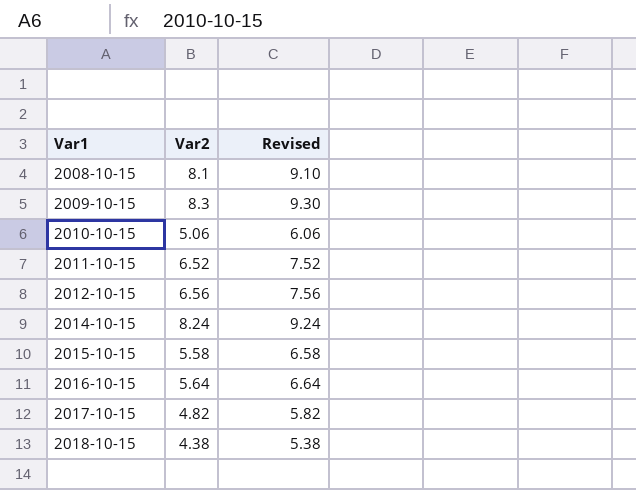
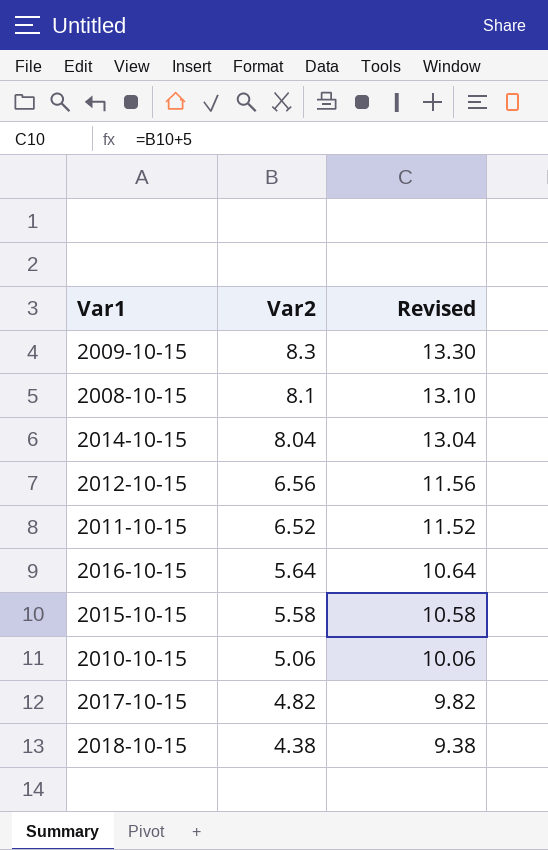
row order: Var1 ascending -> Var2 descending
column Revised | formula: [Var2] + 1 -> [Var2] + 5
2014-10-15 | Var2: 8.24 -> 8.04

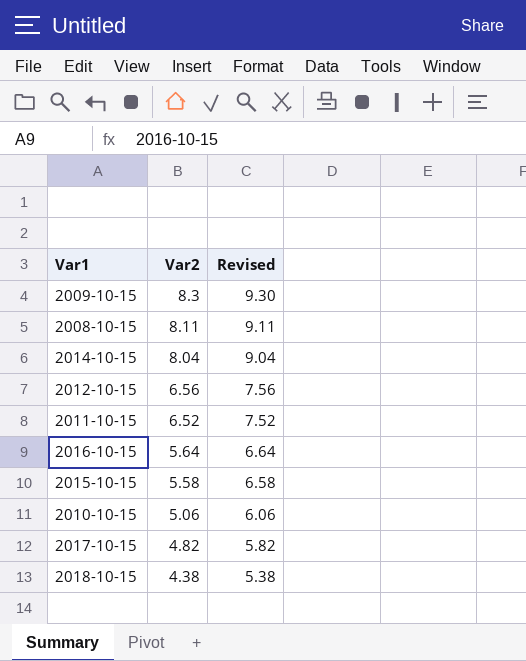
column Revised | formula: [Var2] + 5 -> [Var2] + 1
2008-10-15 | Var2: 8.1 -> 8.11

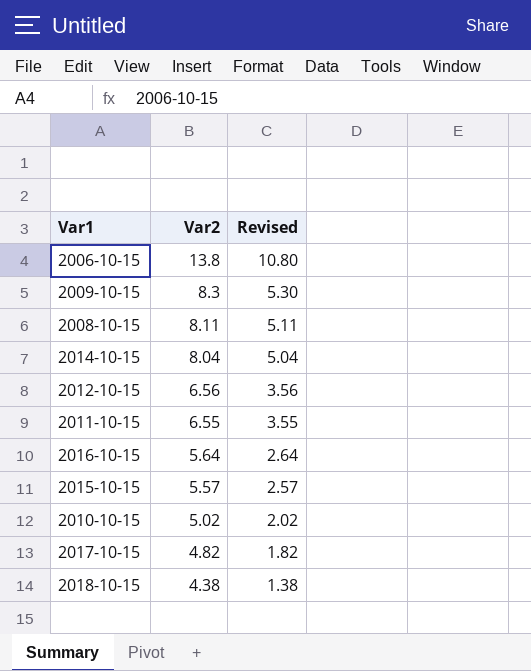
column Revised | formula: [Var2] + 1 -> [Var2] - 3
row 2006-10-15: none -> 13.8 | 10.80
2011-10-15 | Var2: 6.52 -> 6.55
2015-10-15 | Var2: 5.58 -> 5.57
2010-10-15 | Var2: 5.06 -> 5.02

